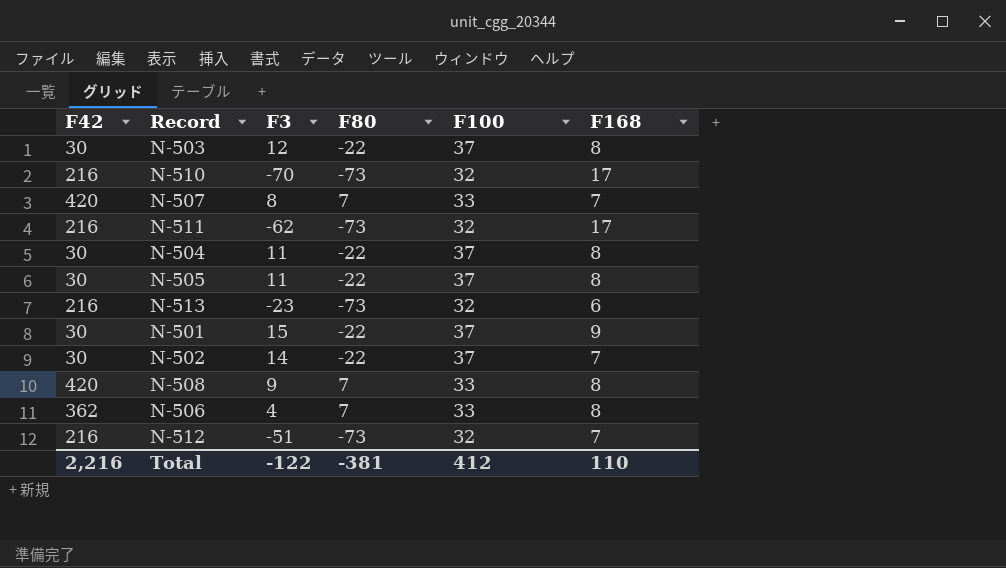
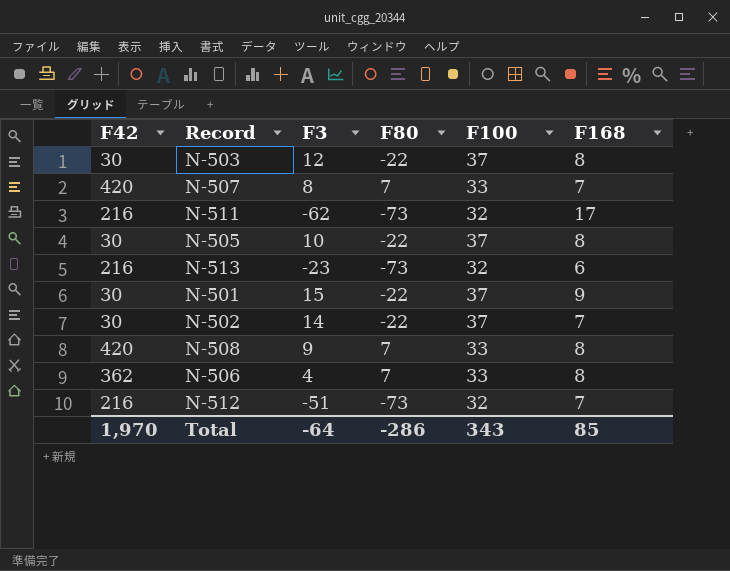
row N-510: 216 | -70 | -73 | 32 | 17 -> none
row N-504: 30 | 11 | -22 | 37 | 8 -> none
N-505 | F3: 11 -> 10
Total | F42: 2,216 -> 1,970
Total | F3: -122 -> -64
Total | F80: -381 -> -286
Total | F100: 412 -> 343
Total | F168: 110 -> 85

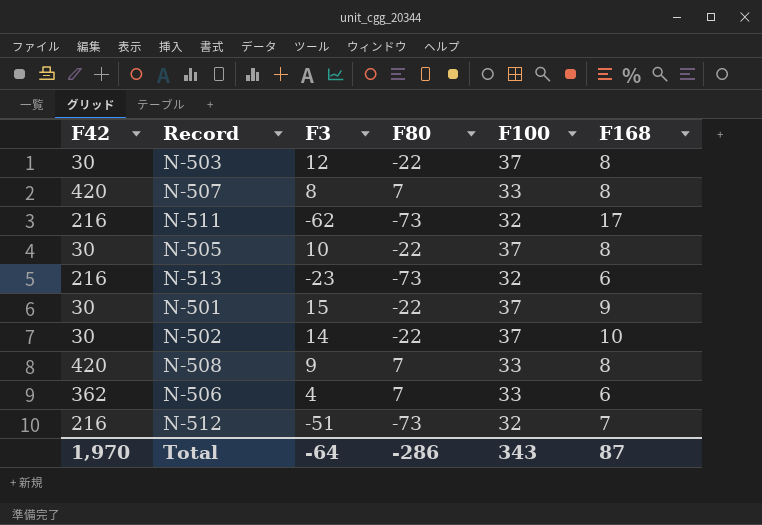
N-507 | F168: 7 -> 8
N-502 | F168: 7 -> 10
N-506 | F168: 8 -> 6
Total | F168: 85 -> 87

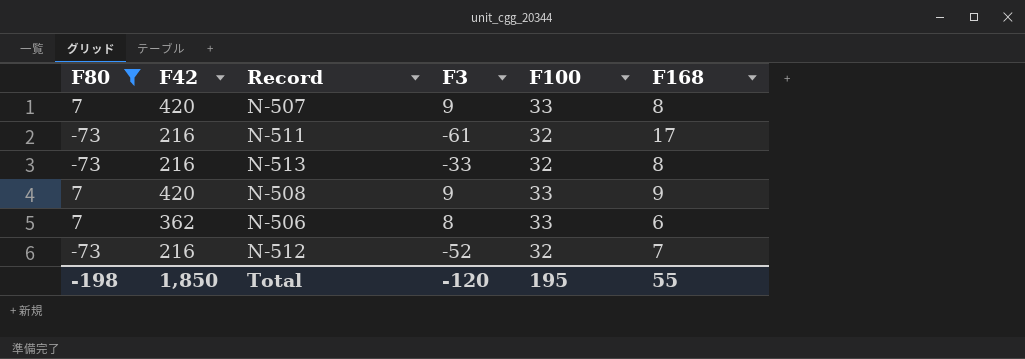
filter: none -> F80 != -22
column F80 | position: 4 -> 1
N-507 | F3: 8 -> 9
N-511 | F3: -62 -> -61
N-513 | F3: -23 -> -33
N-513 | F168: 6 -> 8
N-508 | F168: 8 -> 9
N-506 | F3: 4 -> 8
N-512 | F3: -51 -> -52
Total | F80: -286 -> -198
Total | F42: 1,970 -> 1,850
Total | F3: -64 -> -120
Total | F100: 343 -> 195
Total | F168: 87 -> 55

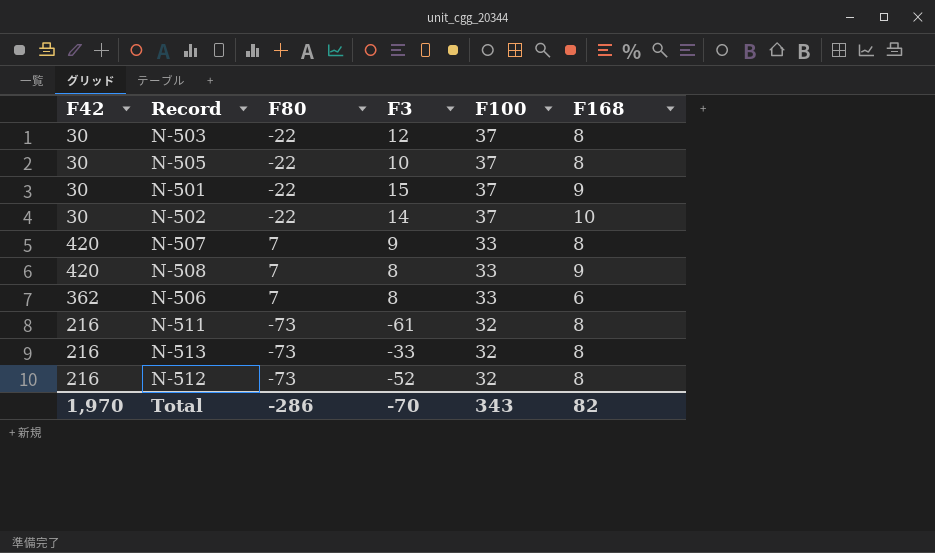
filter: F80 != -22 -> none
row order: none -> F100 descending
column F80 | position: 1 -> 3
N-508 | F3: 9 -> 8
N-511 | F168: 17 -> 8
N-512 | F168: 7 -> 8
Total | F42: 1,850 -> 1,970
Total | F80: -198 -> -286
Total | F3: -120 -> -70
Total | F100: 195 -> 343
Total | F168: 55 -> 82

